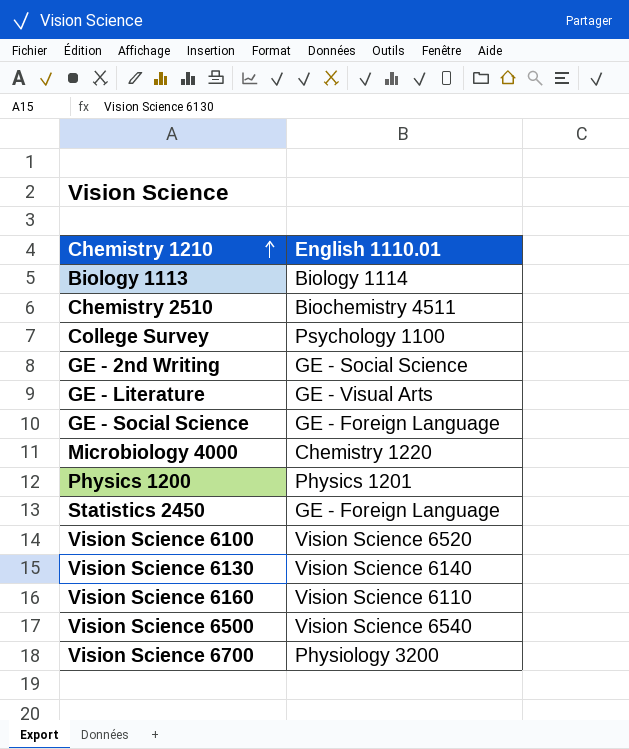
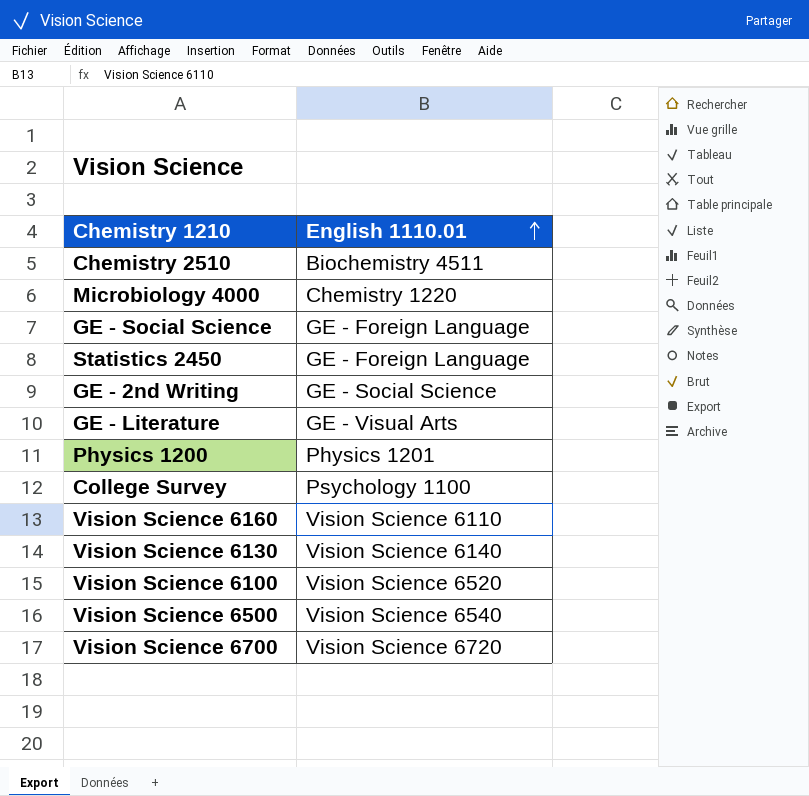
row order: Chemistry 1210 ascending -> English 1110.01 ascending
row Biology 1113: Biology 1114 -> none
Vision Science 6700 | English 1110.01: Physiology 3200 -> Vision Science 6720

